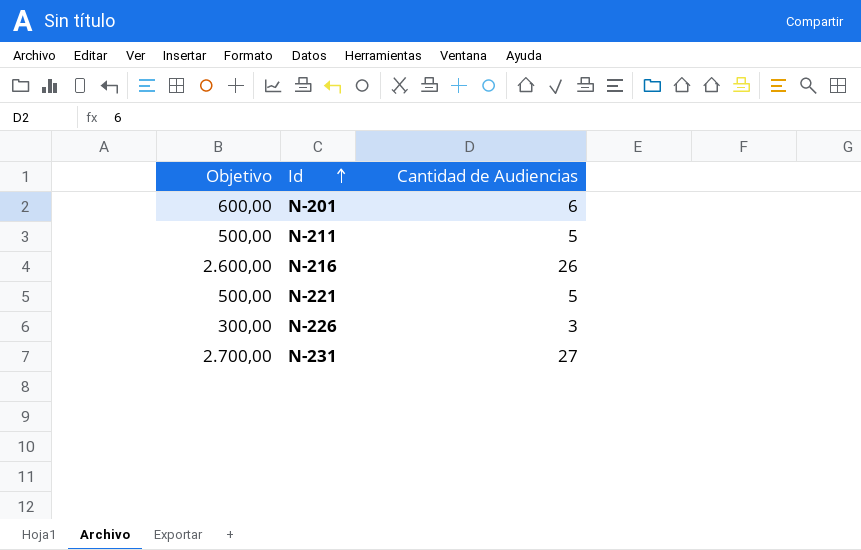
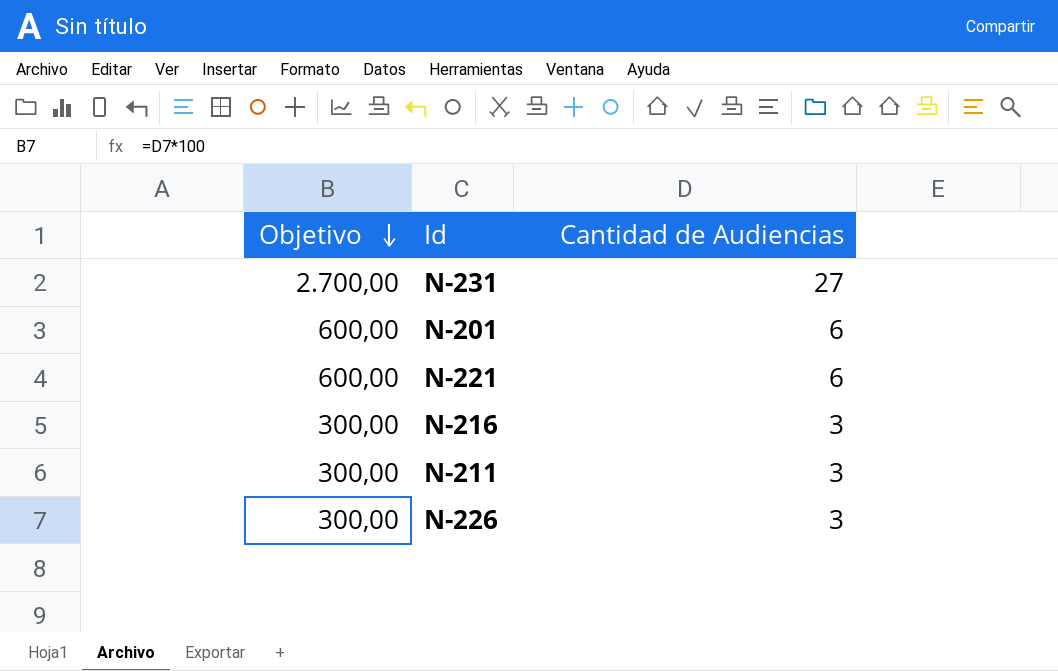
row order: Id ascending -> Objetivo descending
N-221 | Objetivo: 500,00 -> 600,00
N-221 | Cantidad de Audiencias: 5 -> 6
N-216 | Objetivo: 2.600,00 -> 300,00
N-216 | Cantidad de Audiencias: 26 -> 3
N-211 | Objetivo: 500,00 -> 300,00
N-211 | Cantidad de Audiencias: 5 -> 3

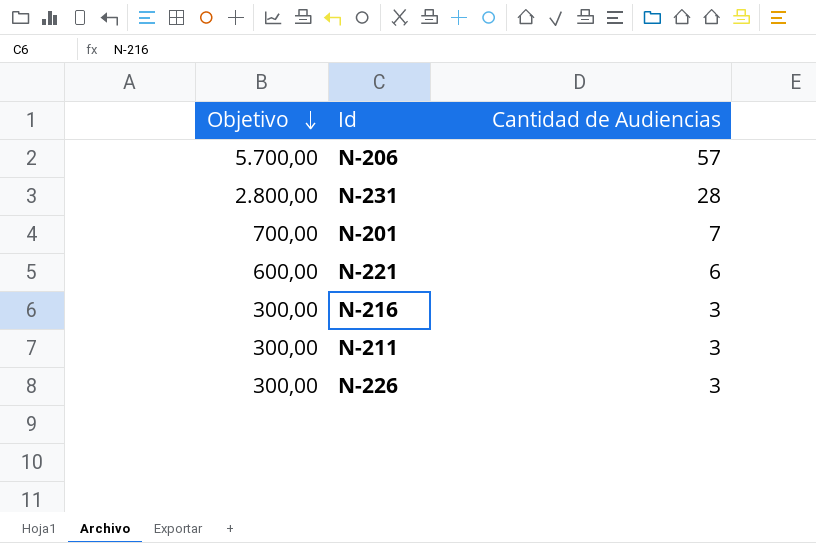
row N-206: none -> 5.700,00 | 57
N-231 | Objetivo: 2.700,00 -> 2.800,00
N-231 | Cantidad de Audiencias: 27 -> 28
N-201 | Objetivo: 600,00 -> 700,00
N-201 | Cantidad de Audiencias: 6 -> 7

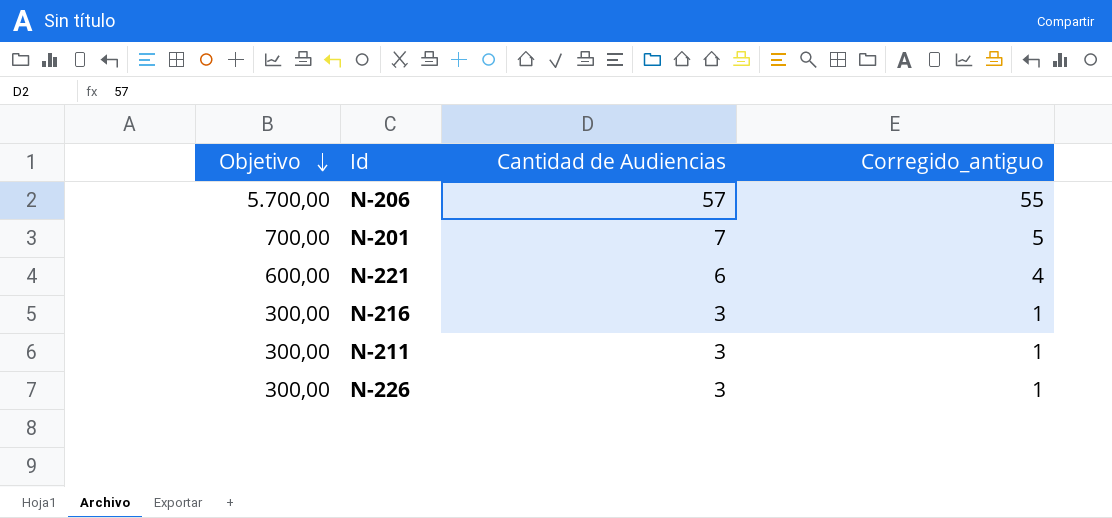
column Corregido_antiguo | formula: none -> [Cantidad de Audiencias] - 2
row N-231: 2.800,00 | 28 -> none

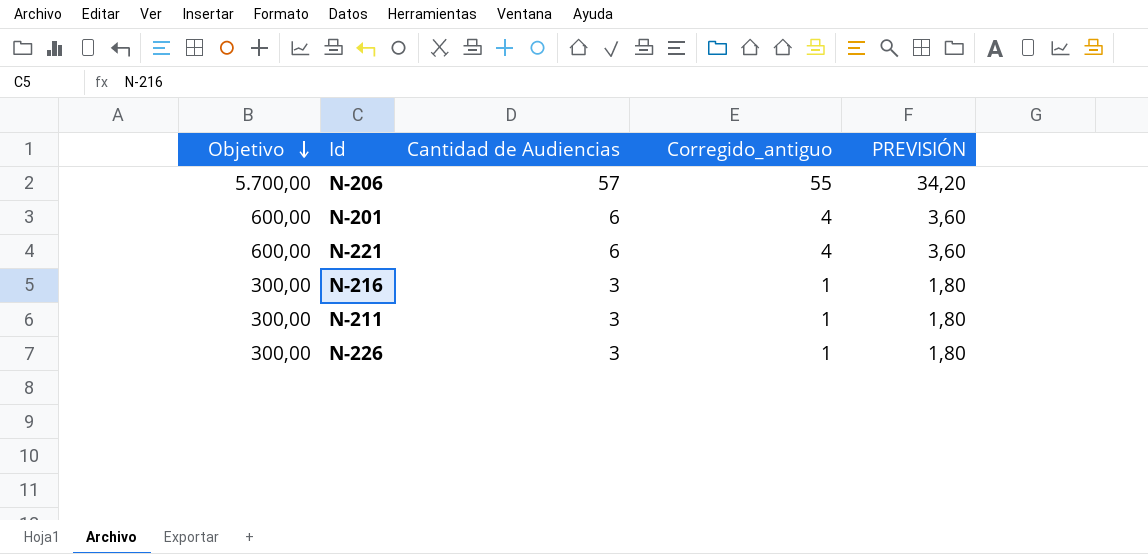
column PREVISIÓN | formula: none -> [Cantidad de Audiencias] * 0,6
N-201 | Objetivo: 700,00 -> 600,00
N-201 | Cantidad de Audiencias: 7 -> 6
N-201 | Corregido_antiguo: 5 -> 4

